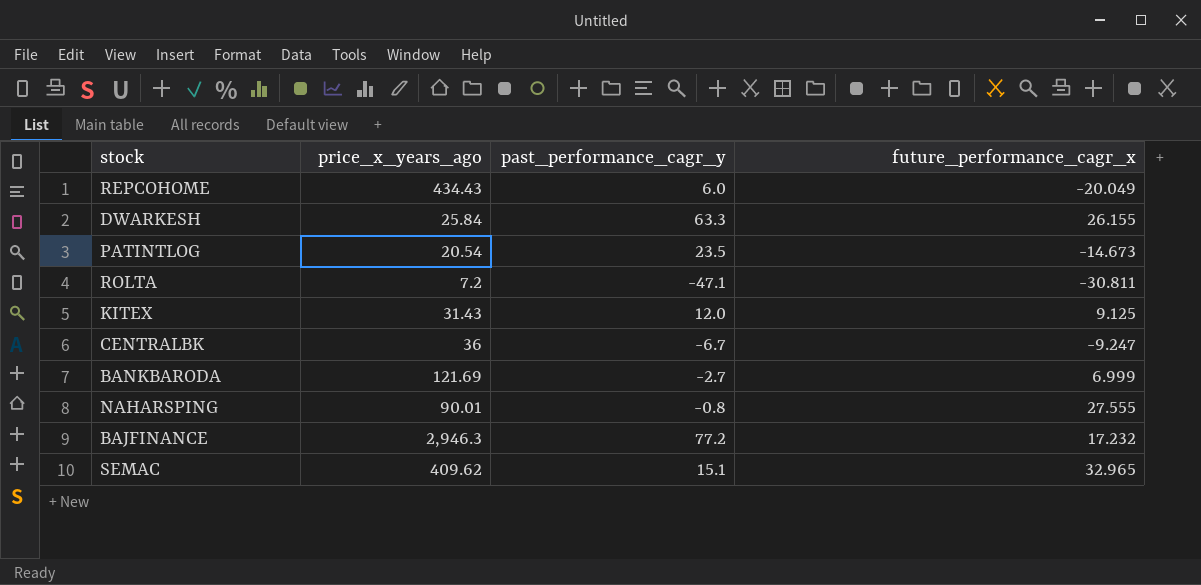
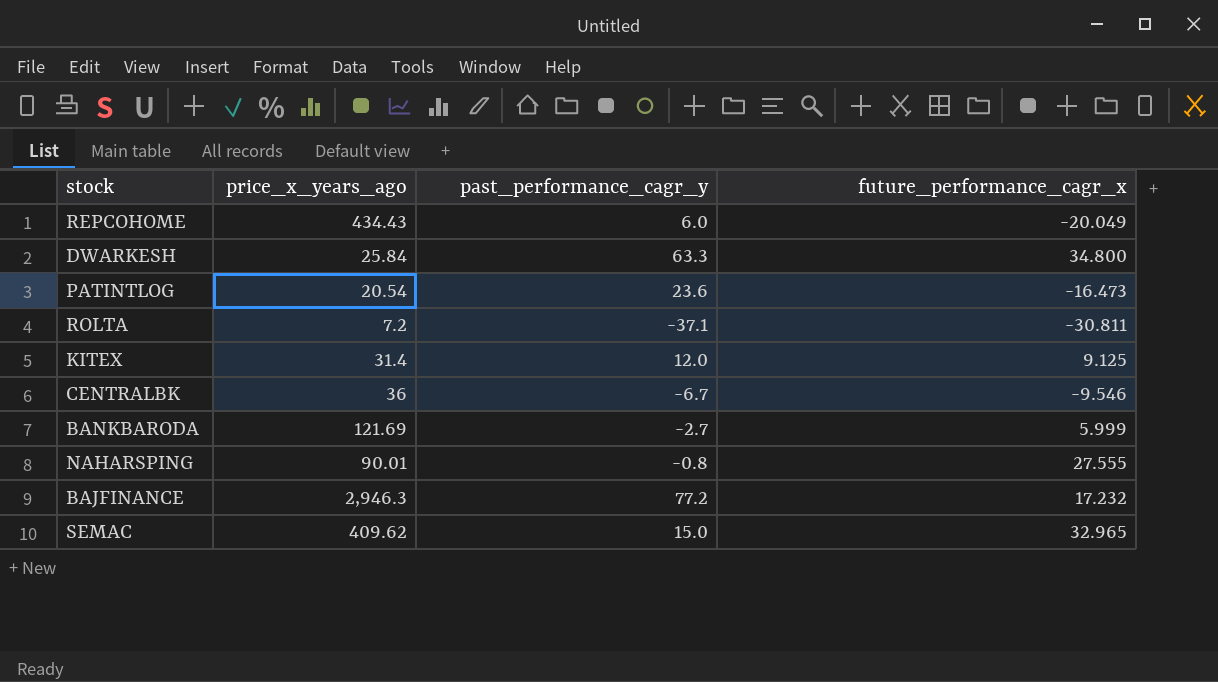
DWARKESH | future_performance_cagr_x: 26.155 -> 34.800
PATINTLOG | past_performance_cagr_y: 23.5 -> 23.6
PATINTLOG | future_performance_cagr_x: -14.673 -> -16.473
ROLTA | past_performance_cagr_y: -47.1 -> -37.1
KITEX | price_x_years_ago: 31.43 -> 31.4
CENTRALBK | future_performance_cagr_x: -9.247 -> -9.546
BANKBARODA | future_performance_cagr_x: 6.999 -> 5.999
SEMAC | past_performance_cagr_y: 15.1 -> 15.0

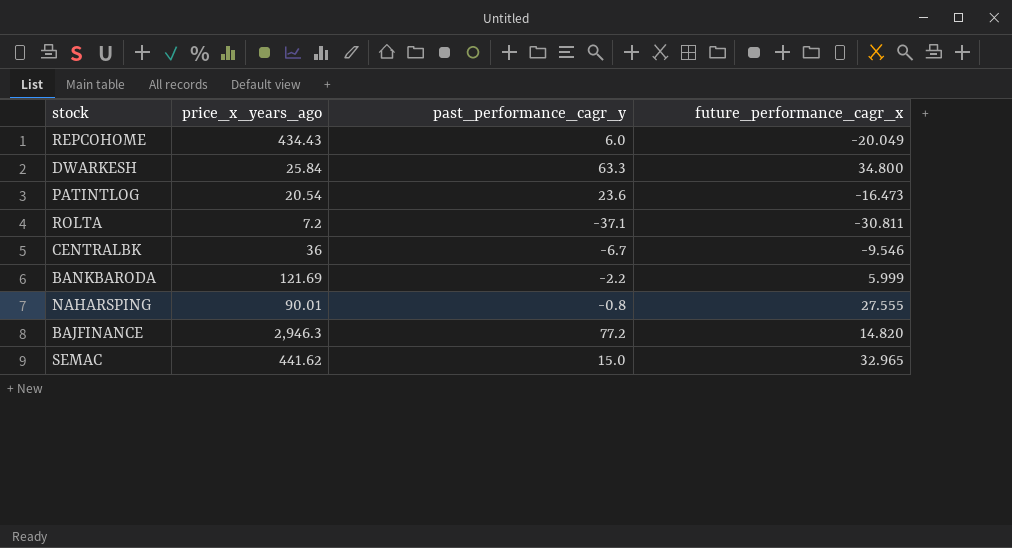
row KITEX: 31.4 | 12.0 | 9.125 -> none
BANKBARODA | past_performance_cagr_y: -2.7 -> -2.2
BAJFINANCE | future_performance_cagr_x: 17.232 -> 14.820
SEMAC | price_x_years_ago: 409.62 -> 441.62

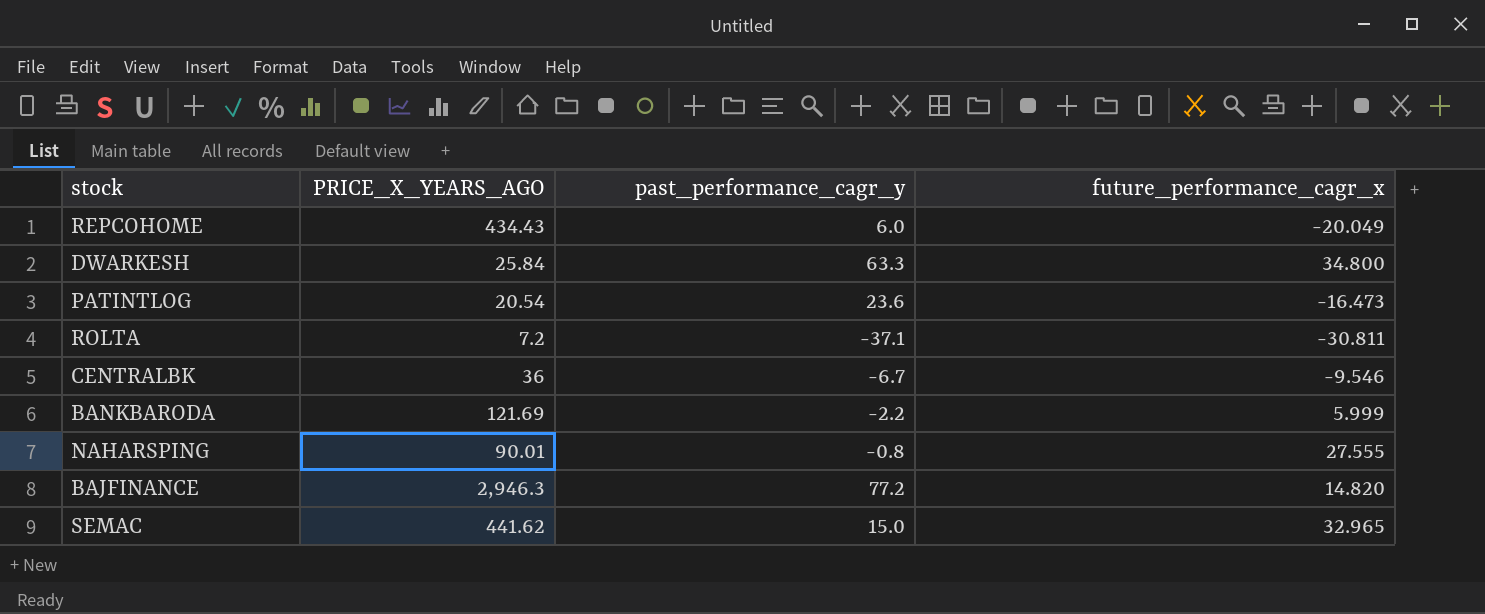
column name: price_x_years_ago -> PRICE_X_YEARS_AGO

